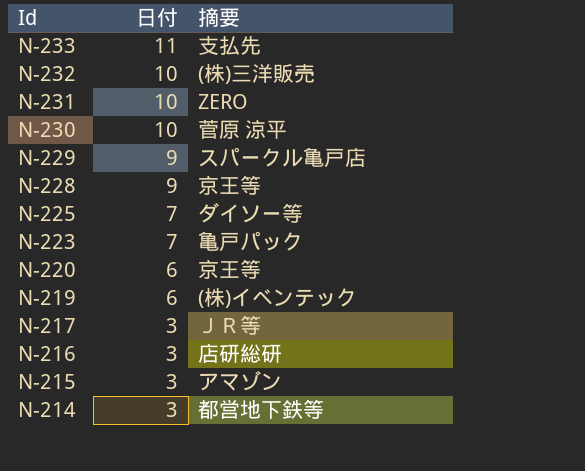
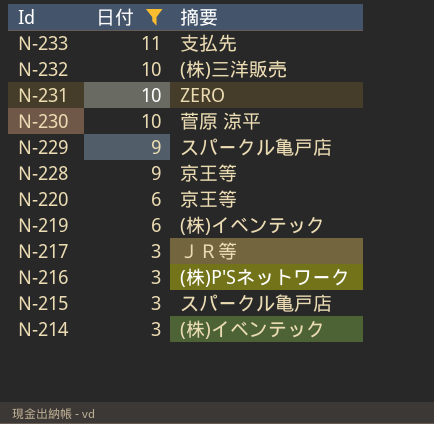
filter: none -> 日付 != 7
N-216 | 摘要: 店研総研 -> (株)P'Sネットワーク
N-215 | 摘要: アマゾン -> スパークル亀戸店
N-214 | 摘要: 都営地下鉄等 -> (株)イベンテック

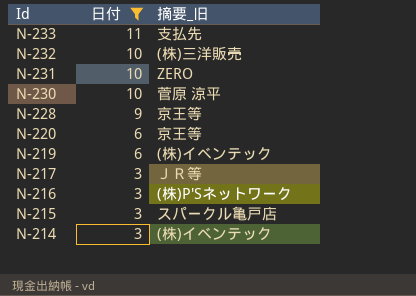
column name: 摘要 -> 摘要_旧
row N-229: 9 | スパークル亀戸店 -> none

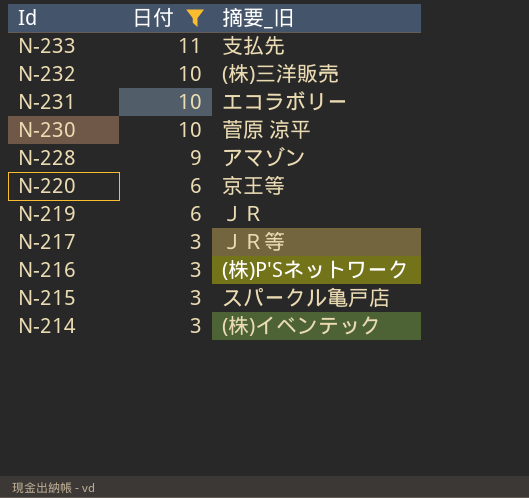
N-231 | 摘要_旧: ZERO -> エコラボリー
N-228 | 摘要_旧: 京王等 -> アマゾン
N-219 | 摘要_旧: (株)イベンテック -> ＪＲ

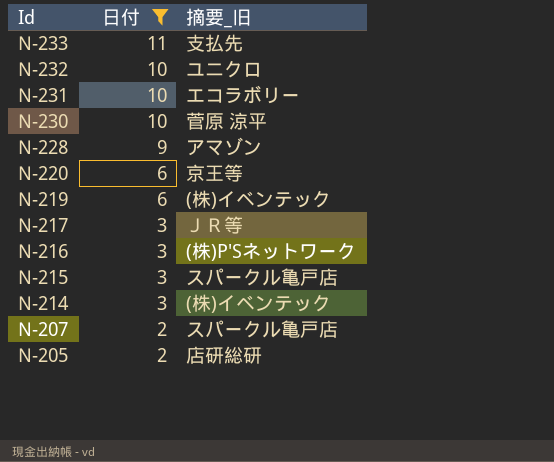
N-232 | 摘要_旧: (株)三洋販売 -> ユニクロ
N-219 | 摘要_旧: ＪＲ -> (株)イベンテック
row N-207: none -> 2 | スパークル亀戸店
row N-205: none -> 2 | 店研総研

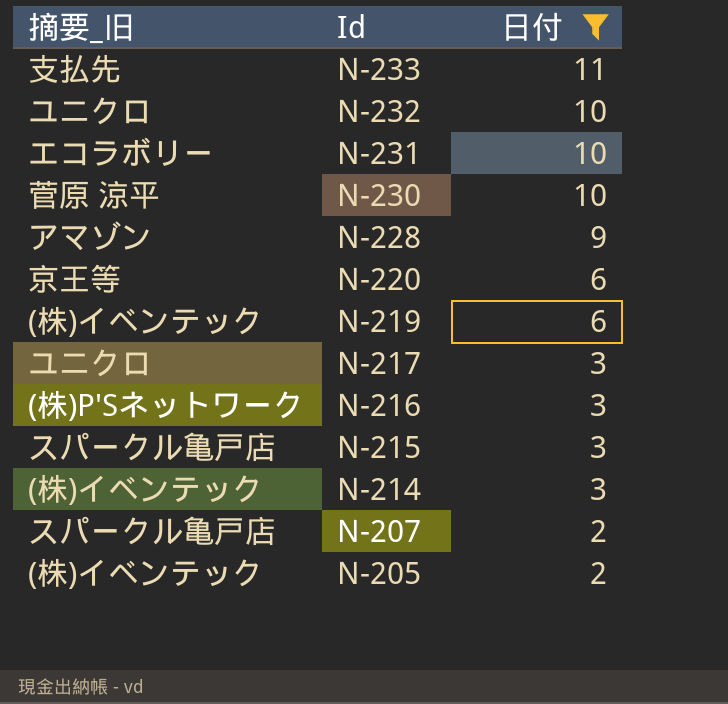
column 摘要_旧 | position: 3 -> 1
N-217 | 摘要_旧: ＪＲ等 -> ユニクロ
N-205 | 摘要_旧: 店研総研 -> (株)イベンテック

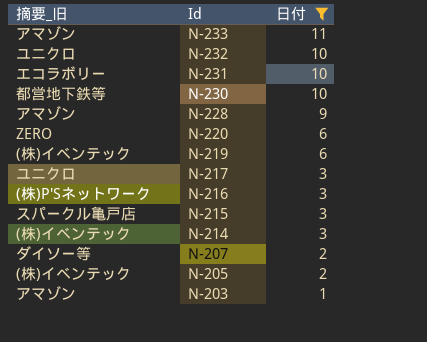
N-233 | 摘要_旧: 支払先 -> アマゾン
N-230 | 摘要_旧: 菅原 涼平 -> 都営地下鉄等
N-220 | 摘要_旧: 京王等 -> ZERO
N-207 | 摘要_旧: スパークル亀戸店 -> ダイソー等
row N-203: none -> アマゾン | 1

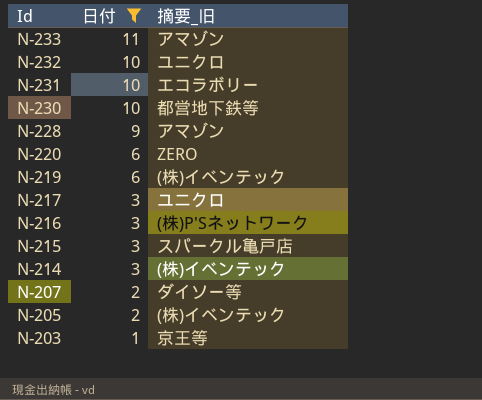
column 摘要_旧 | position: 1 -> 3
N-203 | 摘要_旧: アマゾン -> 京王等

